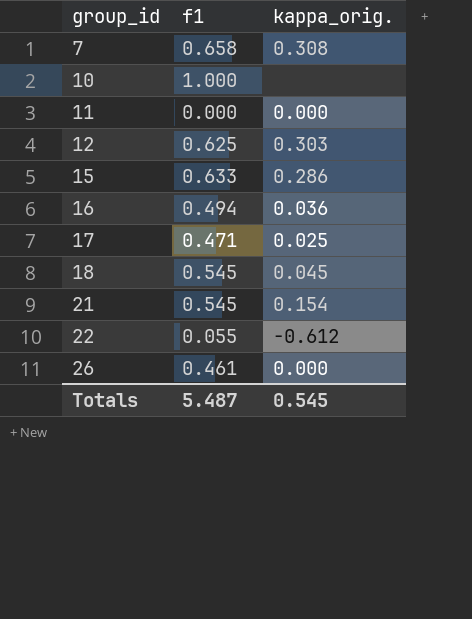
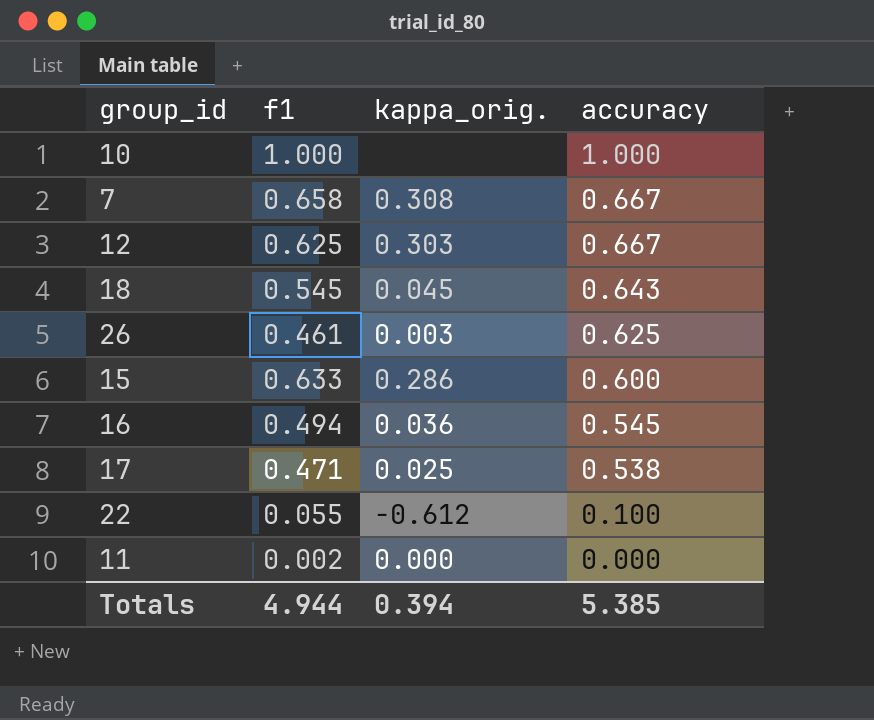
row order: group_id ascending -> accuracy descending
column accuracy | position: none -> 4
row 21: 0.545 | 0.154 -> none
26 | kappa_orig.: 0.000 -> 0.003
11 | f1: 0.000 -> 0.002
Totals | f1: 5.487 -> 4.944
Totals | kappa_orig.: 0.545 -> 0.394

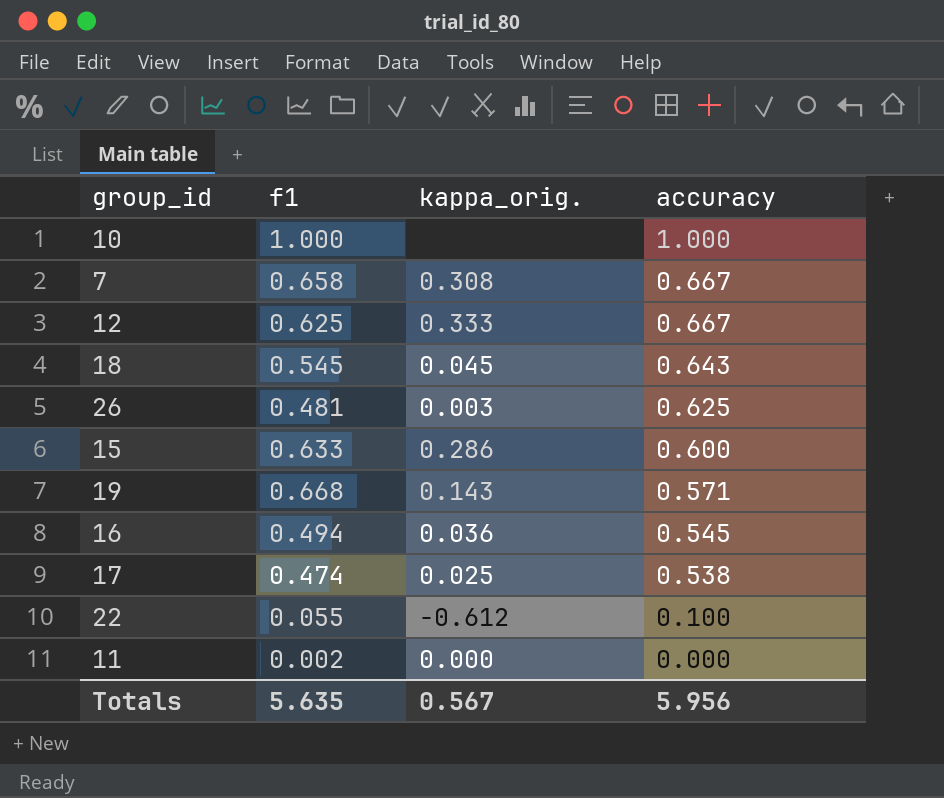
12 | kappa_orig.: 0.303 -> 0.333
26 | f1: 0.461 -> 0.481
row 19: none -> 0.668 | 0.143 | 0.571
17 | f1: 0.471 -> 0.474
Totals | f1: 4.944 -> 5.635
Totals | kappa_orig.: 0.394 -> 0.567
Totals | accuracy: 5.385 -> 5.956

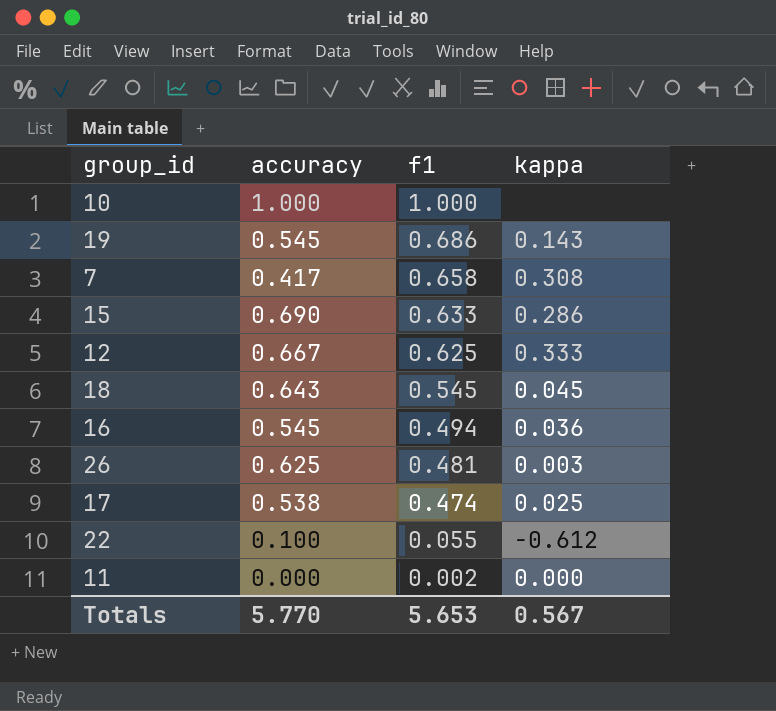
row order: accuracy descending -> f1 descending
column accuracy | position: 4 -> 2
column name: kappa_orig. -> kappa
19 | accuracy: 0.571 -> 0.545
19 | f1: 0.668 -> 0.686
7 | accuracy: 0.667 -> 0.417
15 | accuracy: 0.600 -> 0.690
Totals | accuracy: 5.956 -> 5.770
Totals | f1: 5.635 -> 5.653

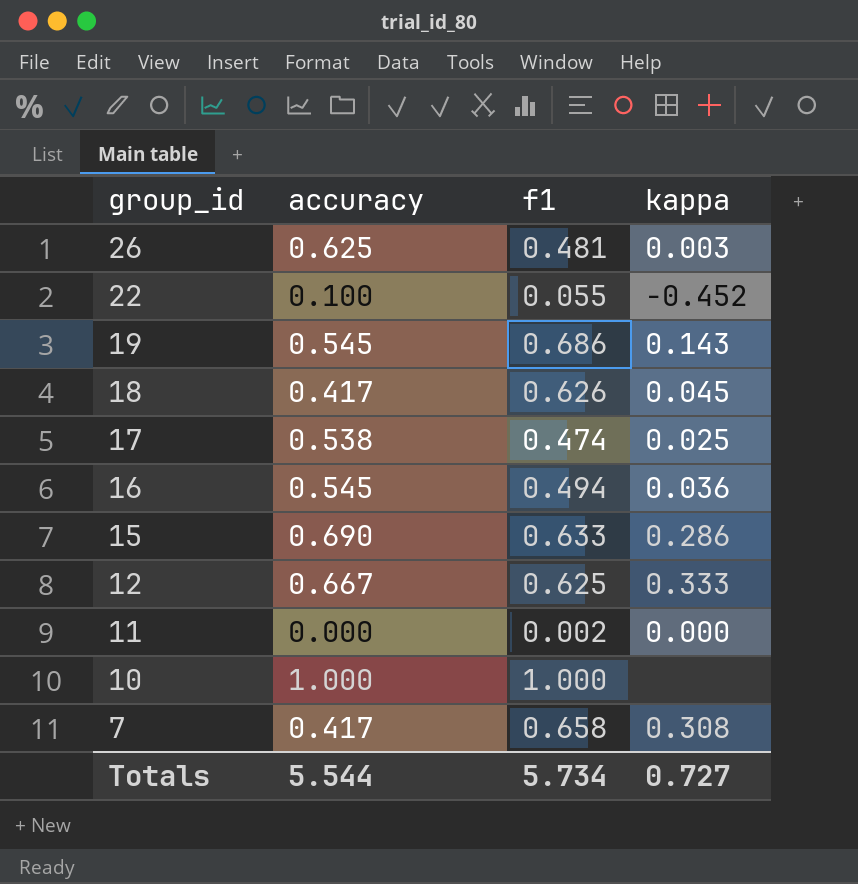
row order: f1 descending -> group_id descending
22 | kappa: -0.612 -> -0.452
18 | accuracy: 0.643 -> 0.417
18 | f1: 0.545 -> 0.626
Totals | accuracy: 5.770 -> 5.544
Totals | f1: 5.653 -> 5.734
Totals | kappa: 0.567 -> 0.727

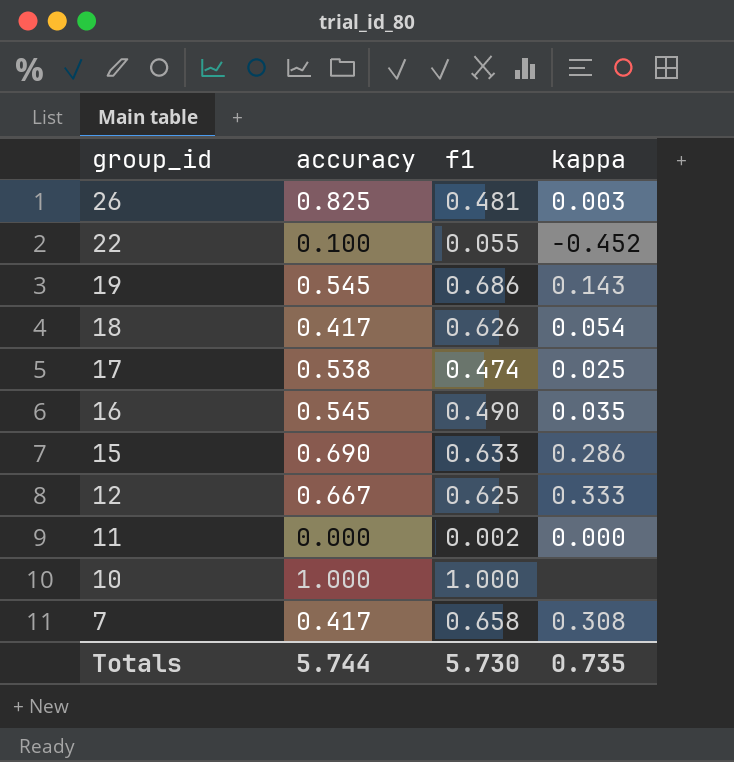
26 | accuracy: 0.625 -> 0.825
18 | kappa: 0.045 -> 0.054
16 | f1: 0.494 -> 0.490
16 | kappa: 0.036 -> 0.035
Totals | accuracy: 5.544 -> 5.744
Totals | f1: 5.734 -> 5.730
Totals | kappa: 0.727 -> 0.735

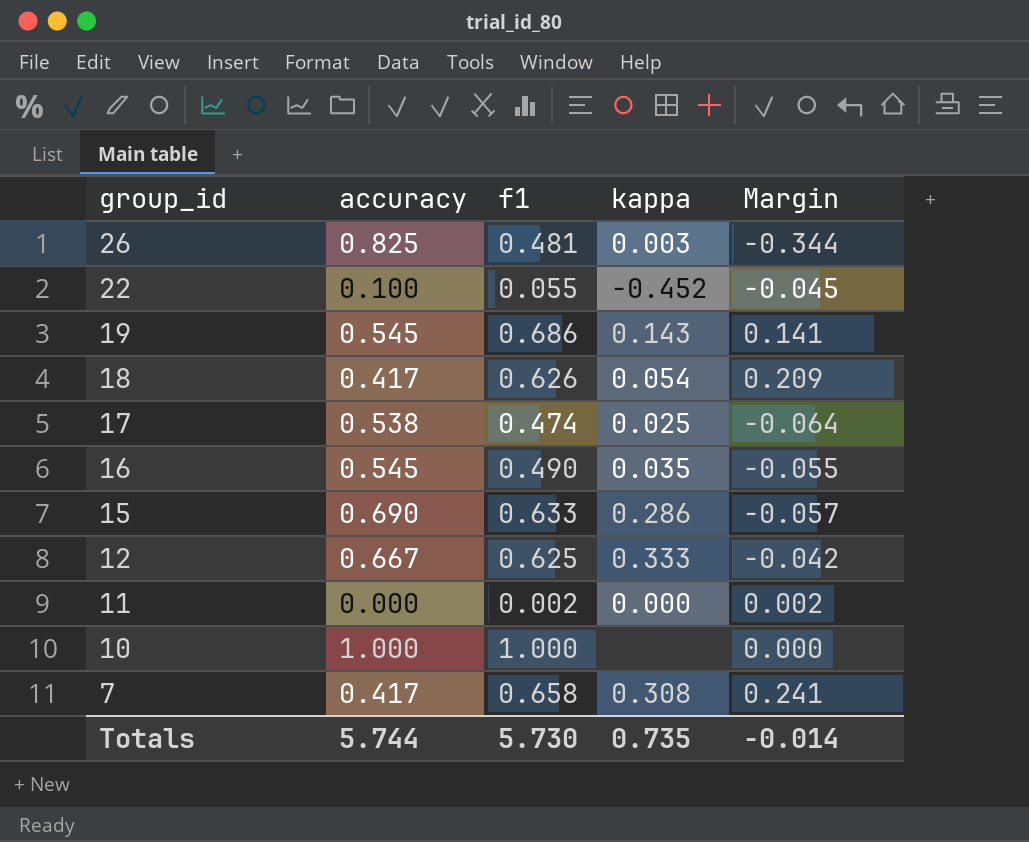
column Margin | formula: none -> [f1] - [accuracy]

